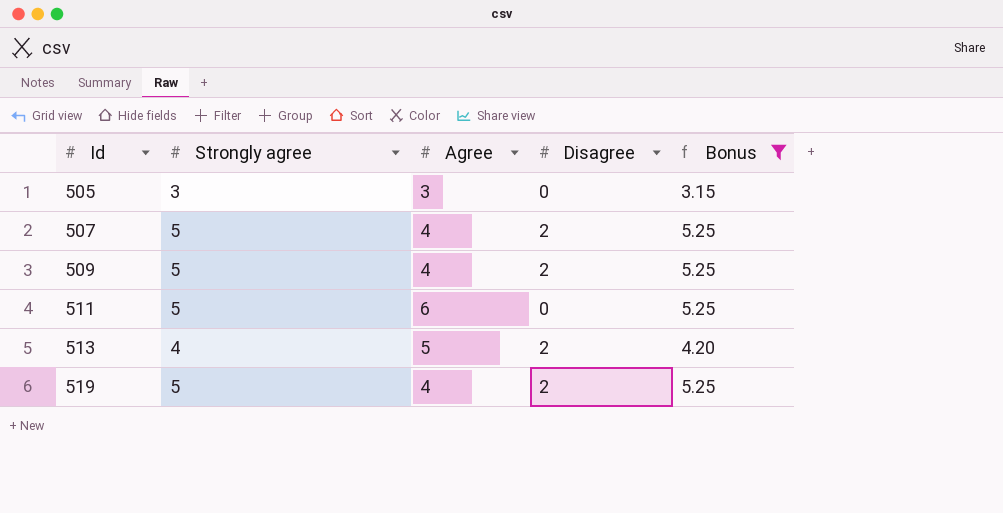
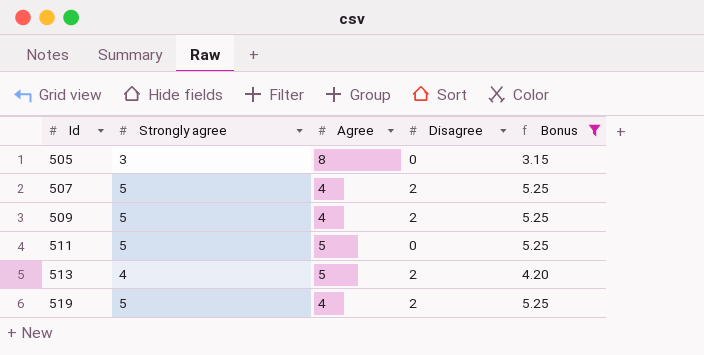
505 | Agree: 3 -> 8
511 | Agree: 6 -> 5

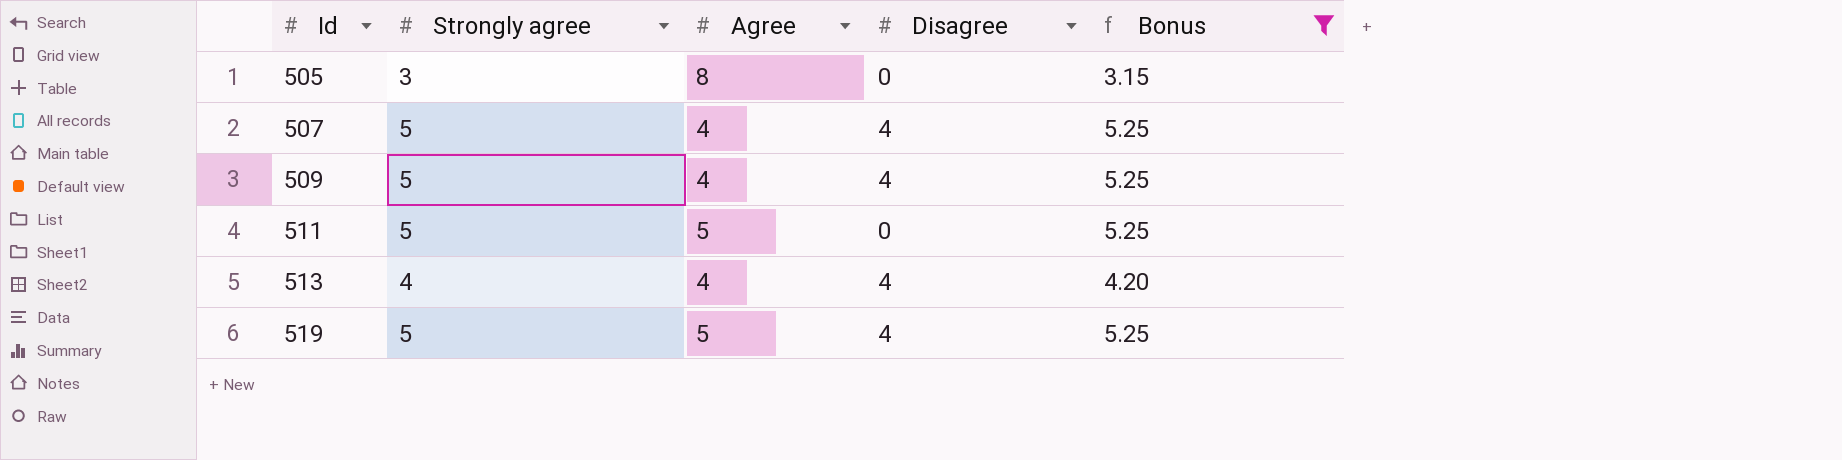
507 | Disagree: 2 -> 4
509 | Disagree: 2 -> 4
513 | Agree: 5 -> 4
513 | Disagree: 2 -> 4
519 | Agree: 4 -> 5
519 | Disagree: 2 -> 4

